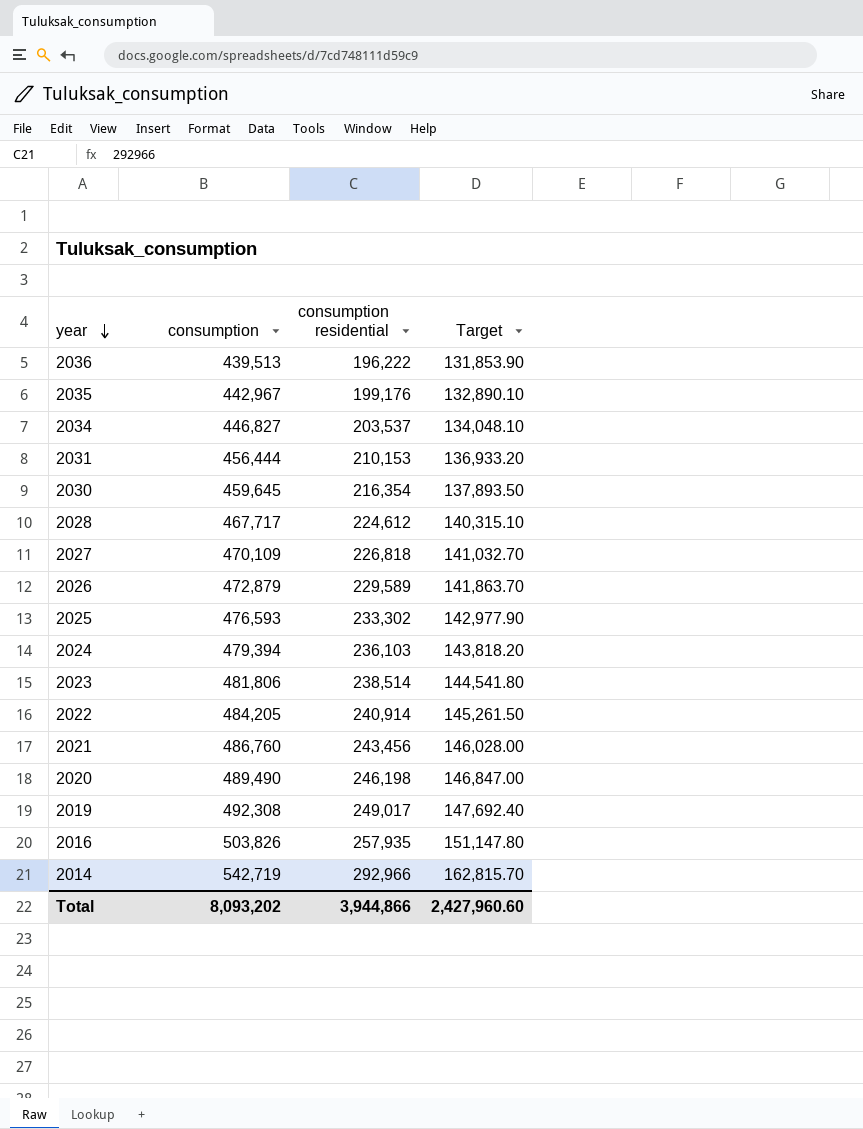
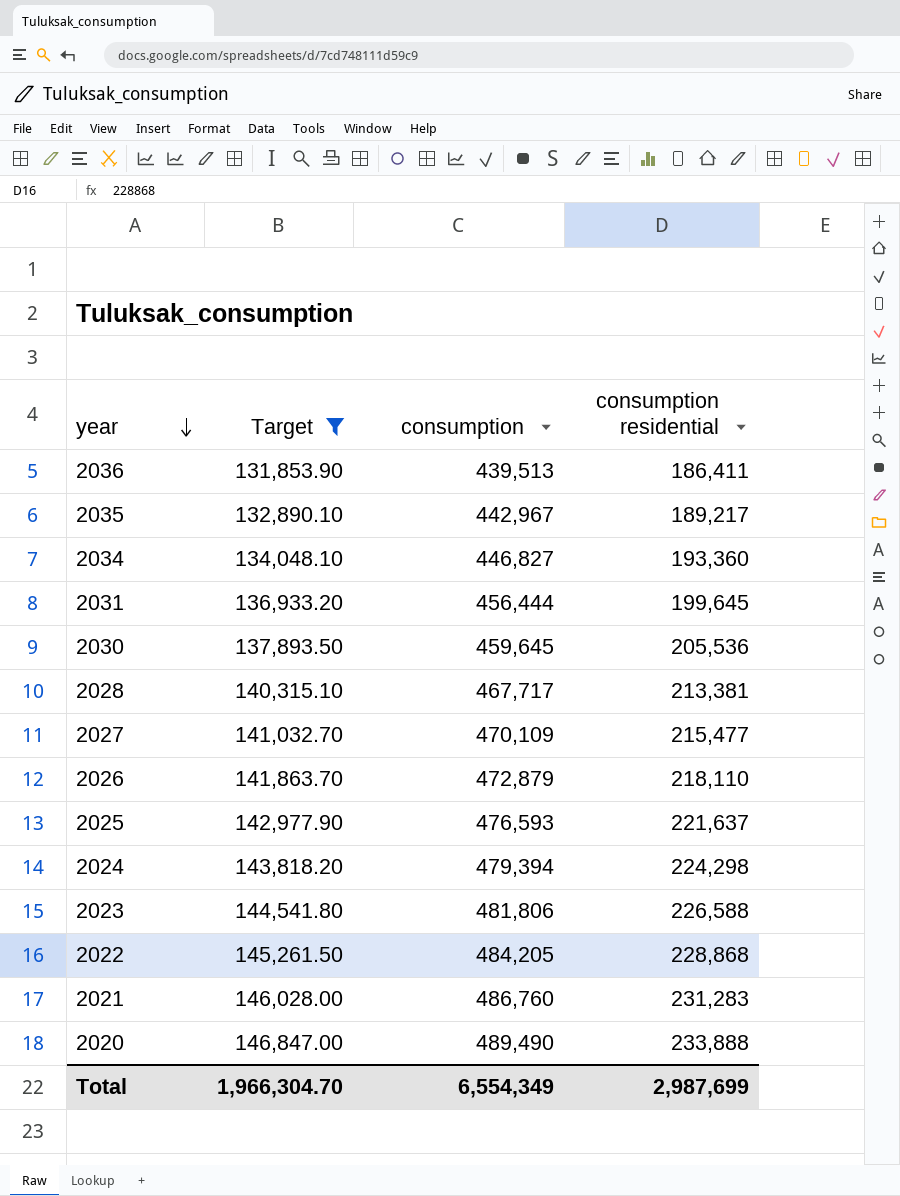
filter: none -> Target <= 146,847.00
column Target | position: 4 -> 2
2036 | consumption residential: 196,222 -> 186,411
2035 | consumption residential: 199,176 -> 189,217
2034 | consumption residential: 203,537 -> 193,360
2031 | consumption residential: 210,153 -> 199,645
2030 | consumption residential: 216,354 -> 205,536
2028 | consumption residential: 224,612 -> 213,381
2027 | consumption residential: 226,818 -> 215,477
2026 | consumption residential: 229,589 -> 218,110
2025 | consumption residential: 233,302 -> 221,637
2024 | consumption residential: 236,103 -> 224,298
2023 | consumption residential: 238,514 -> 226,588
2022 | consumption residential: 240,914 -> 228,868
2021 | consumption residential: 243,456 -> 231,283
2020 | consumption residential: 246,198 -> 233,888
Total | Target: 2,427,960.60 -> 1,966,304.70
Total | consumption: 8,093,202 -> 6,554,349
Total | consumption residential: 3,944,866 -> 2,987,699

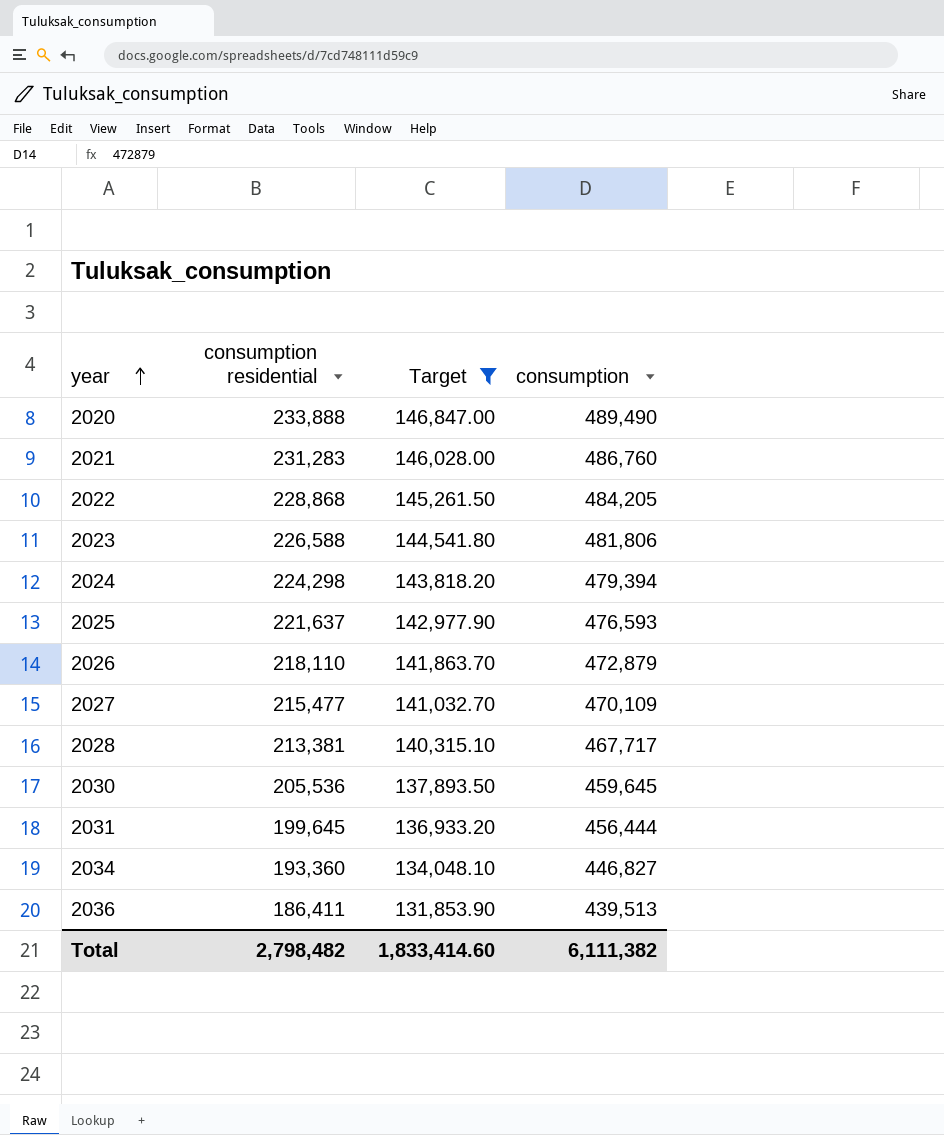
row order: year descending -> year ascending
column consumption residential | position: 4 -> 2
row 2035: 132,890.10 | 442,967 | 189,217 -> none
Total | consumption residential: 2,987,699 -> 2,798,482
Total | Target: 1,966,304.70 -> 1,833,414.60
Total | consumption: 6,554,349 -> 6,111,382

